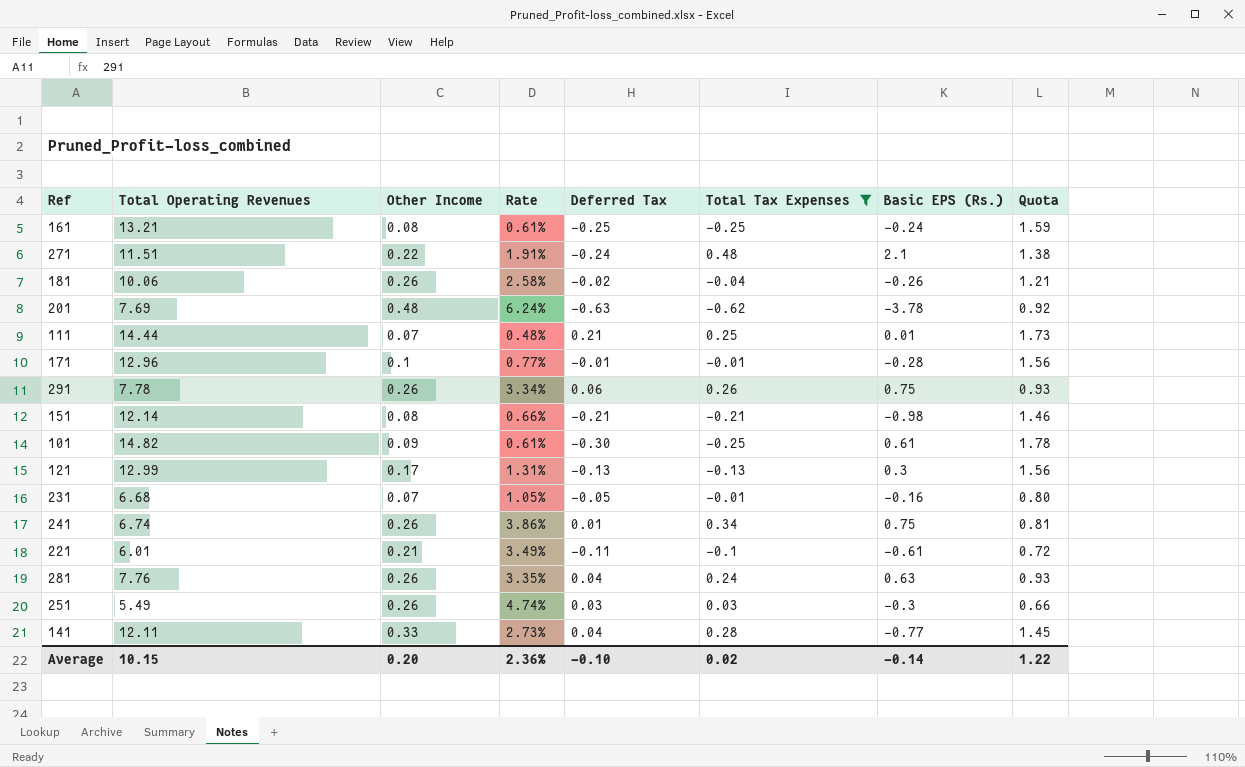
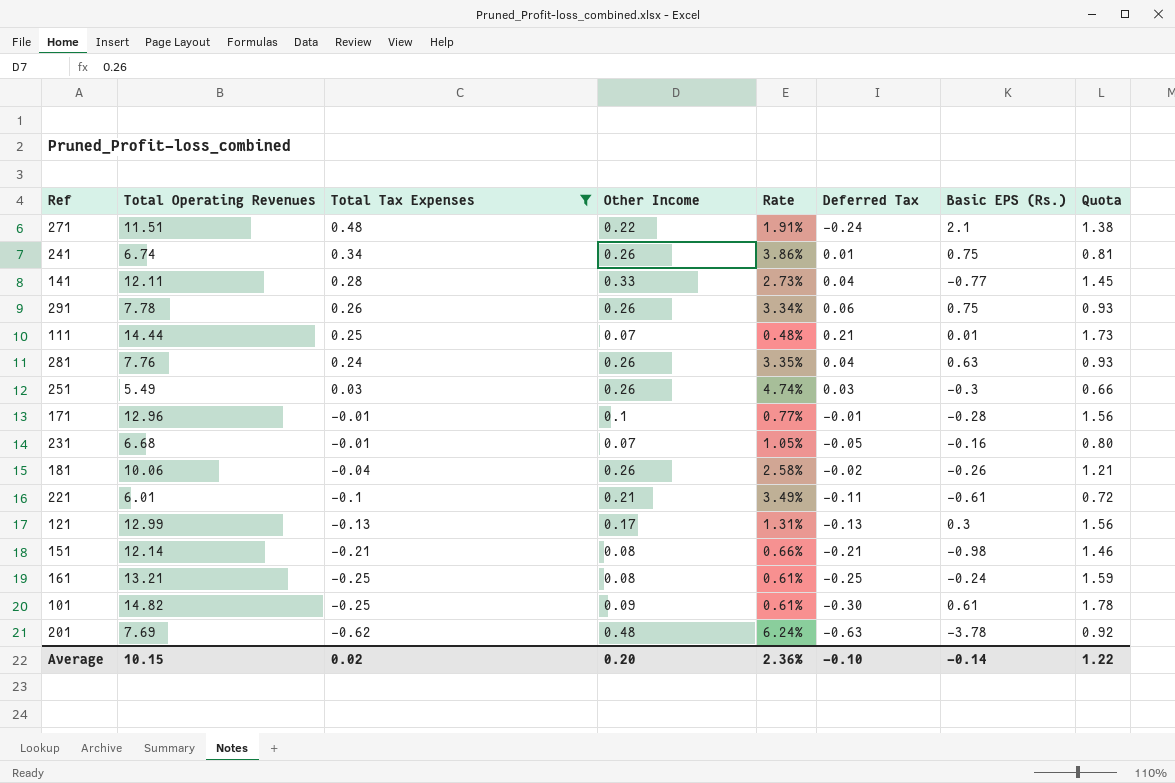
row order: none -> Total Tax Expenses descending
column Total Tax Expenses | position: 6 -> 3

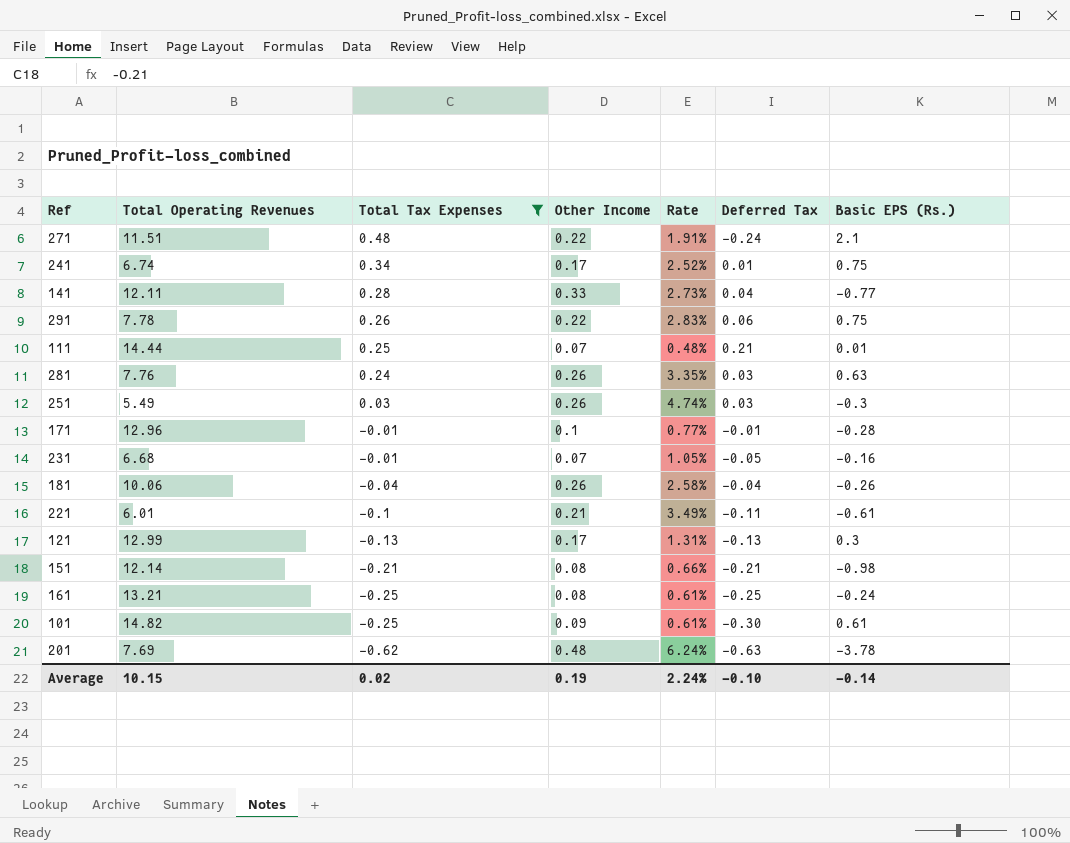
column Quota | formula: [Total Operating Revenues] * 0.12 -> none
241 | Other Income: 0.26 -> 0.17
241 | Rate: 3.86% -> 2.52%
291 | Other Income: 0.26 -> 0.22
291 | Rate: 3.34% -> 2.83%
281 | Deferred Tax: 0.04 -> 0.03
181 | Deferred Tax: -0.02 -> -0.04
Average | Other Income: 0.20 -> 0.19
Average | Rate: 2.36% -> 2.24%

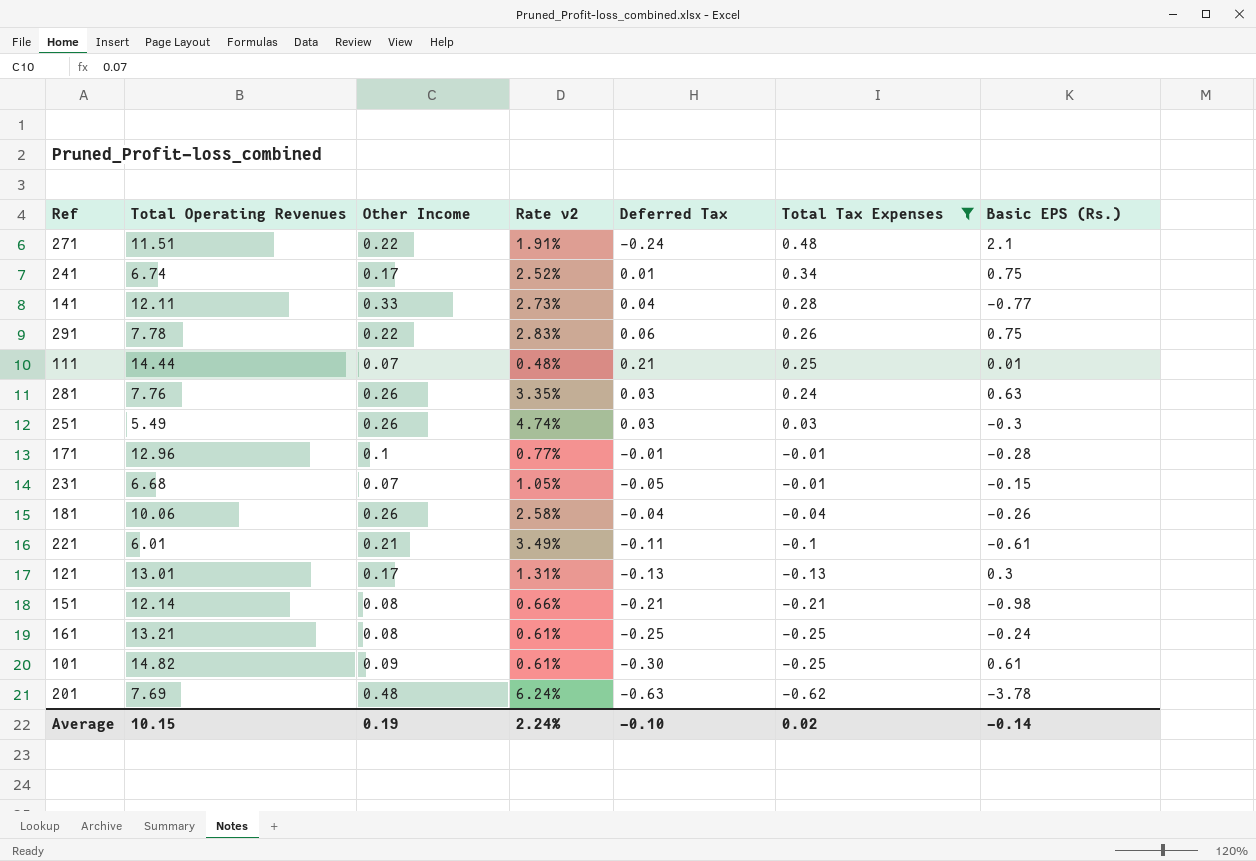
column name: Rate -> Rate v2
column Total Tax Expenses | position: 3 -> 6
231 | Basic EPS (Rs.): -0.16 -> -0.15
121 | Total Operating Revenues: 12.99 -> 13.01

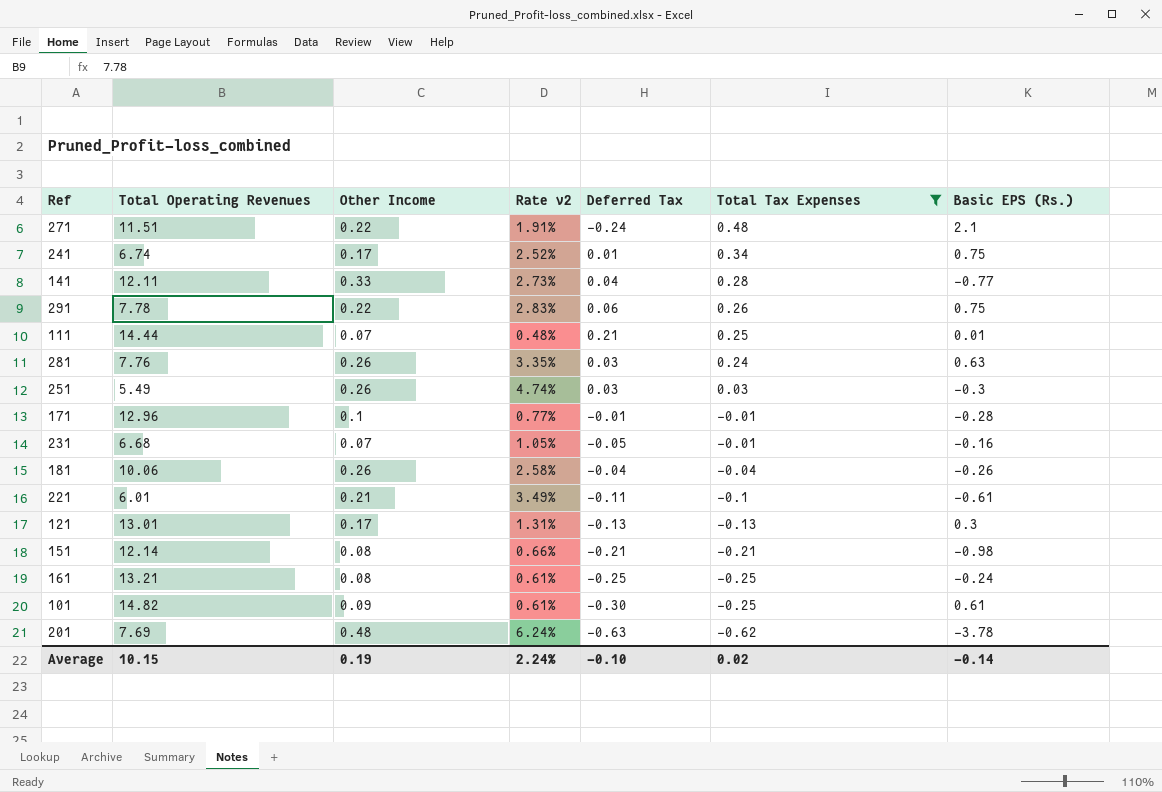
231 | Basic EPS (Rs.): -0.15 -> -0.16

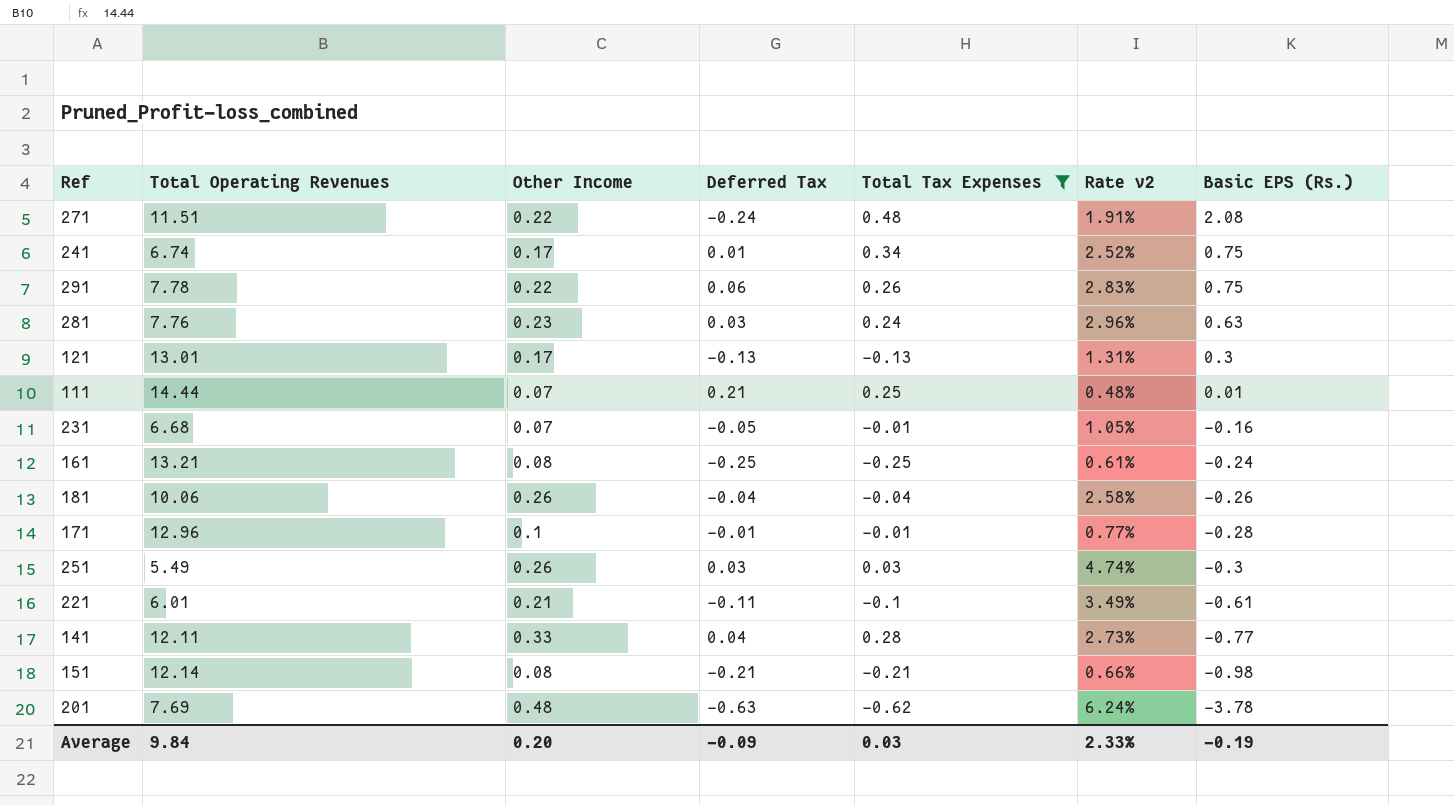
row order: Total Tax Expenses descending -> Basic EPS (Rs.) descending
column Rate v2 | position: 4 -> 6
row 101: 14.82 | 0.09 | 0.61% | -0.30 | -0.25 | 0.61 -> none
271 | Basic EPS (Rs.): 2.1 -> 2.08
281 | Other Income: 0.26 -> 0.23
281 | Rate v2: 3.35% -> 2.96%
Average | Total Operating Revenues: 10.15 -> 9.84
Average | Other Income: 0.19 -> 0.20
Average | Deferred Tax: -0.10 -> -0.09
Average | Total Tax Expenses: 0.02 -> 0.03
Average | Rate v2: 2.24% -> 2.33%
Average | Basic EPS (Rs.): -0.14 -> -0.19

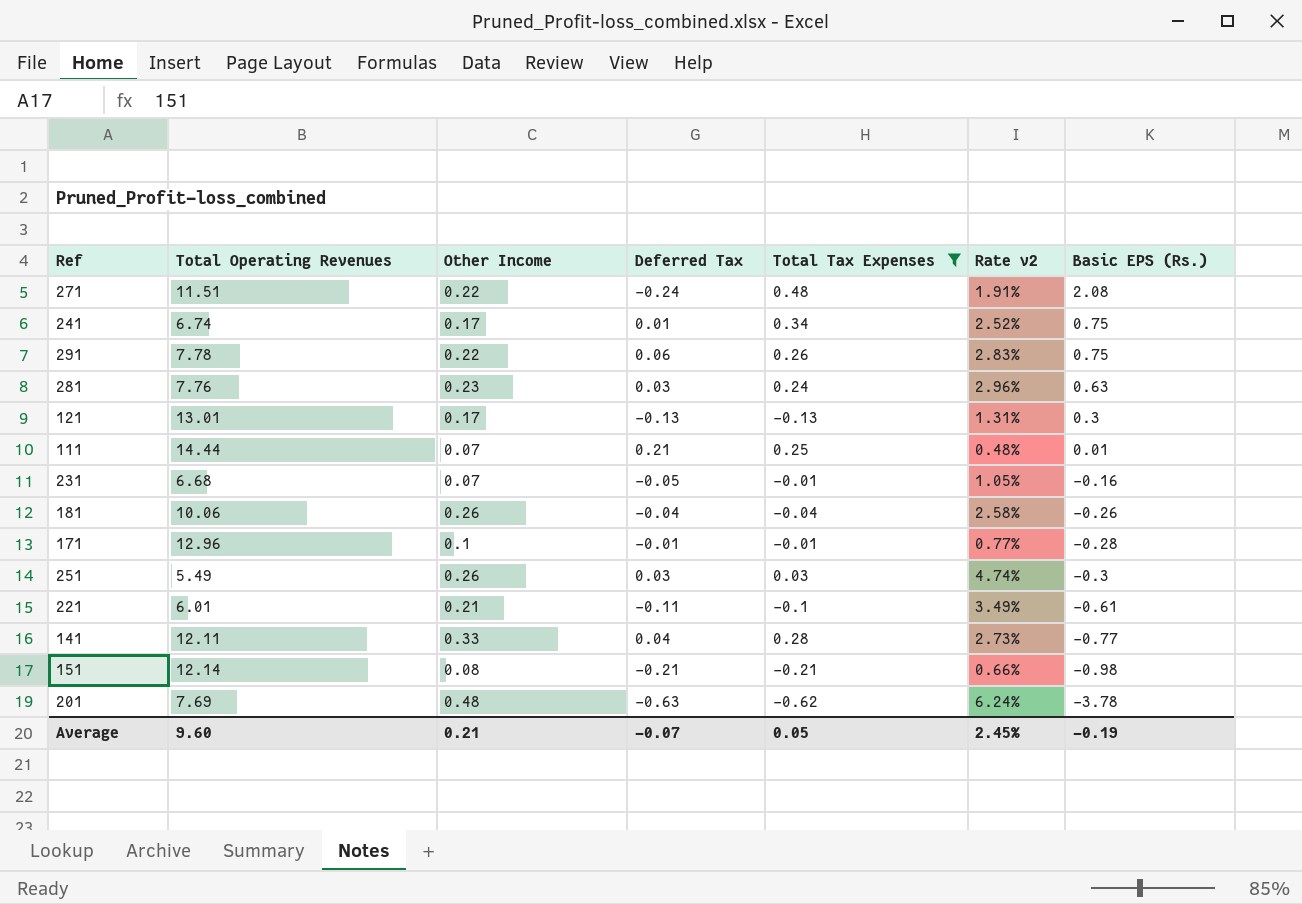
row 161: 13.21 | 0.08 | -0.25 | -0.25 | 0.61% | -0.24 -> none
Average | Total Operating Revenues: 9.84 -> 9.60
Average | Other Income: 0.20 -> 0.21
Average | Deferred Tax: -0.09 -> -0.07
Average | Total Tax Expenses: 0.03 -> 0.05
Average | Rate v2: 2.33% -> 2.45%

